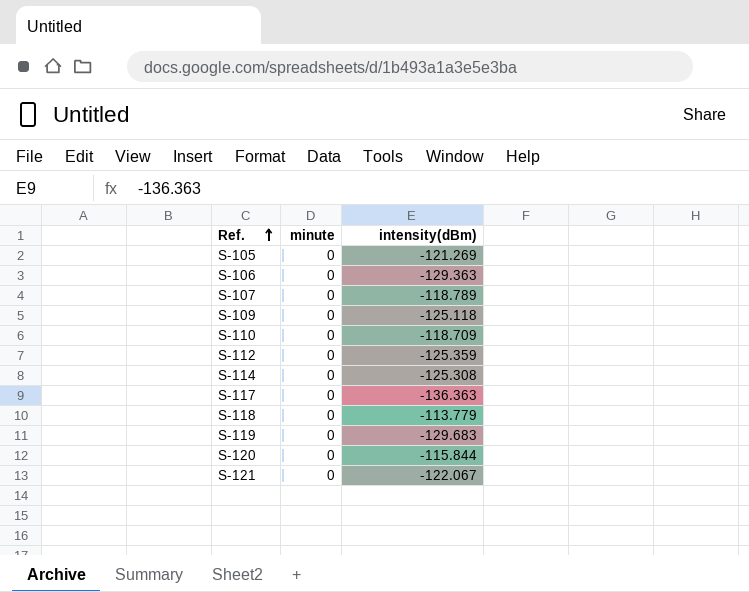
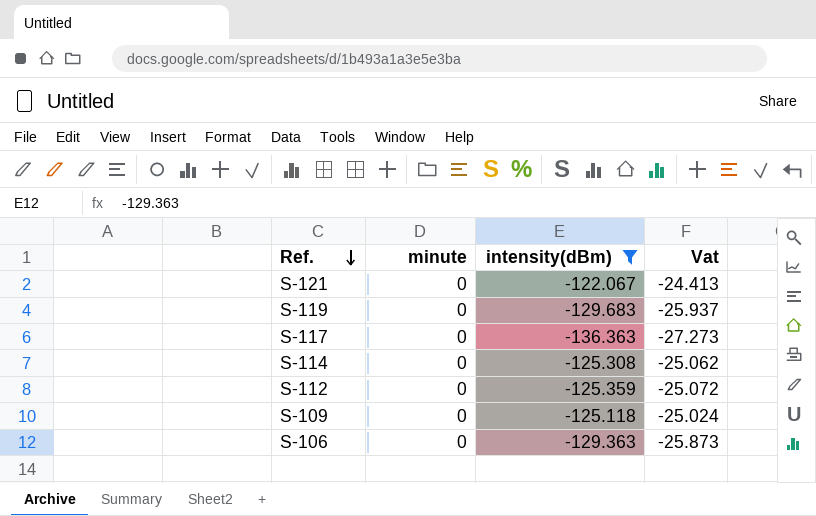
filter: none -> intensity(dBm) <= -122.067
row order: Ref. ascending -> Ref. descending
column Vat | formula: none -> [intensity(dBm)] * 0.2

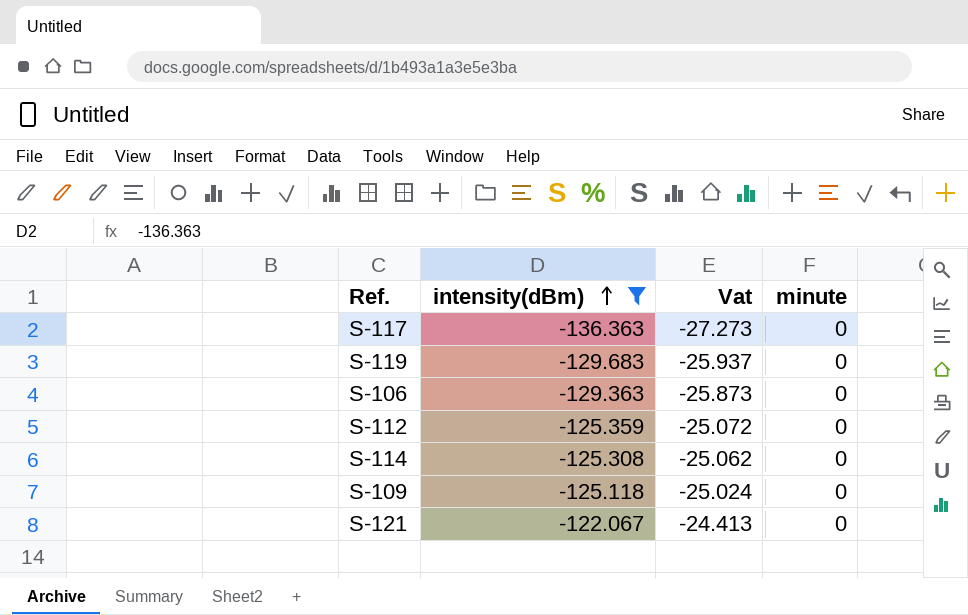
row order: Ref. descending -> intensity(dBm) ascending
column minute | position: 2 -> 4

